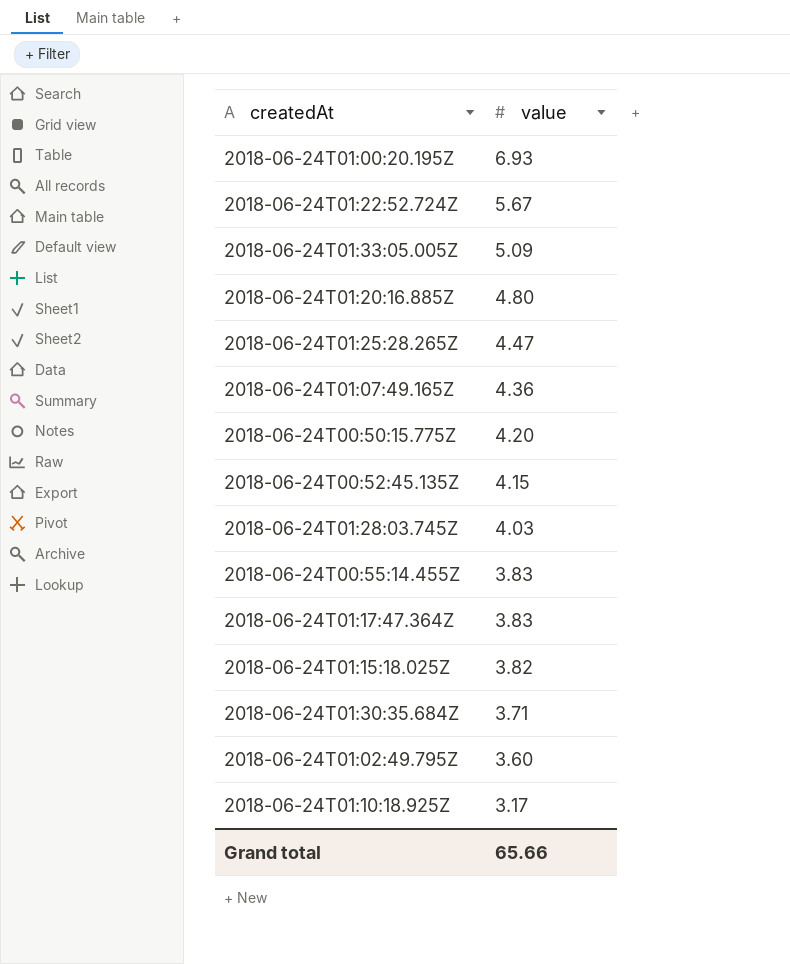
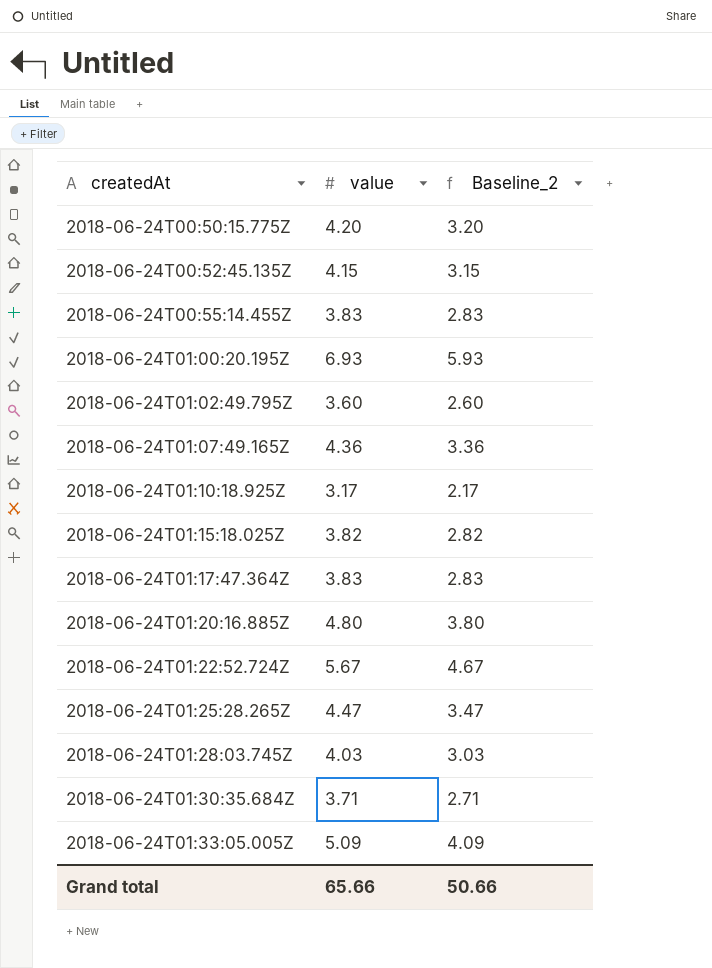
row order: value descending -> createdAt ascending
column Baseline_2 | formula: none -> [value] - 1

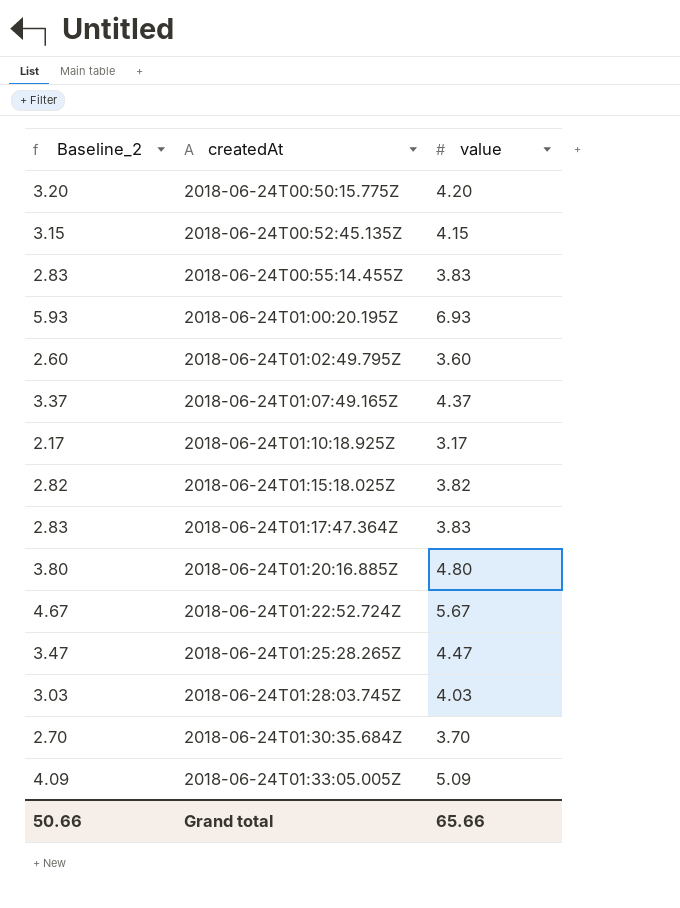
column Baseline_2 | position: 3 -> 1
2018-06-24T01:07:49.165Z | Baseline_2: 3.36 -> 3.37
2018-06-24T01:07:49.165Z | value: 4.36 -> 4.37
2018-06-24T01:30:35.684Z | Baseline_2: 2.71 -> 2.70
2018-06-24T01:30:35.684Z | value: 3.71 -> 3.70

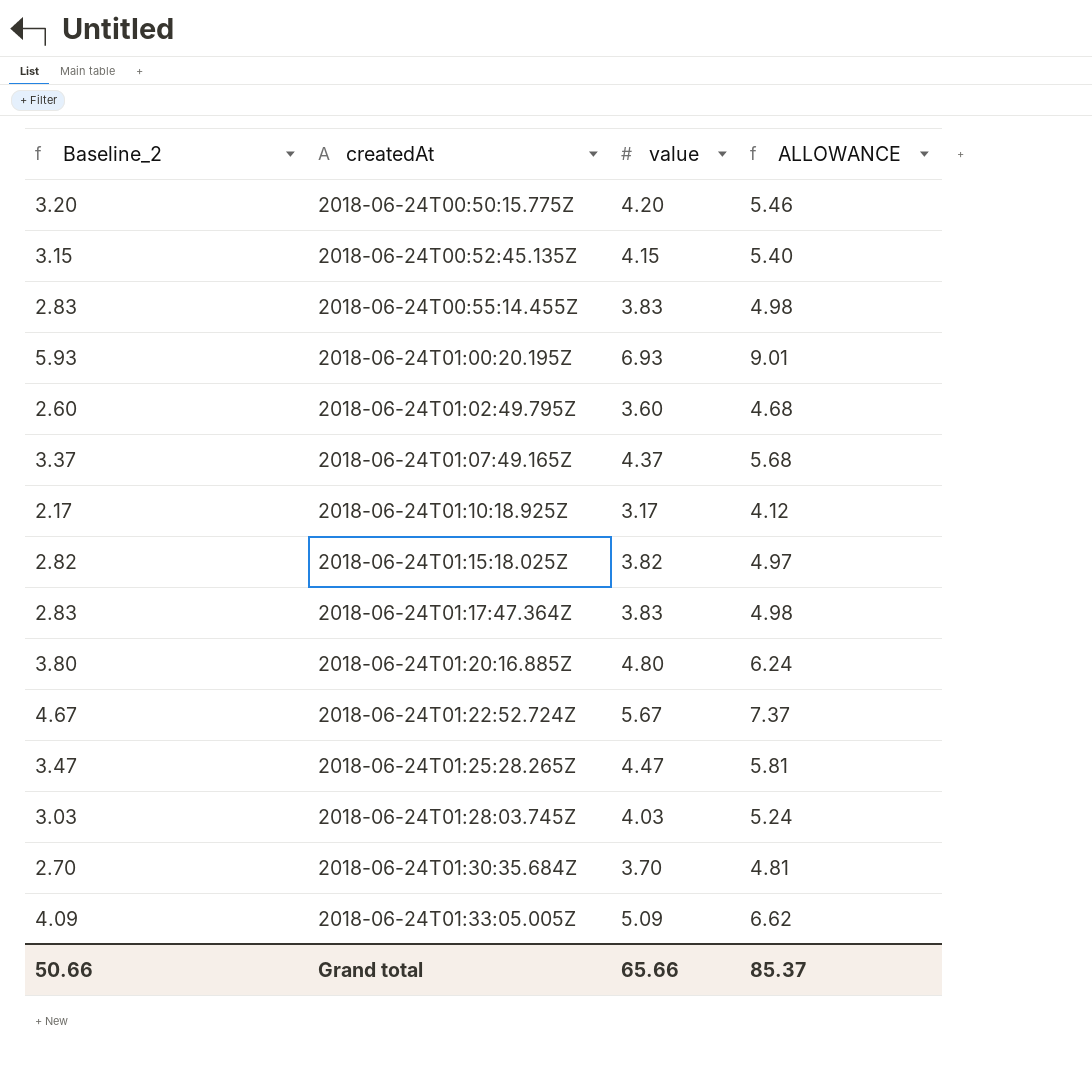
column ALLOWANCE | formula: none -> [value] * 1.3

